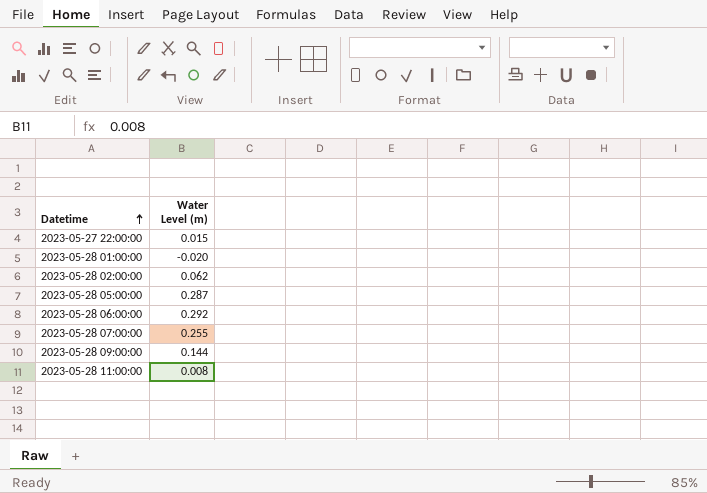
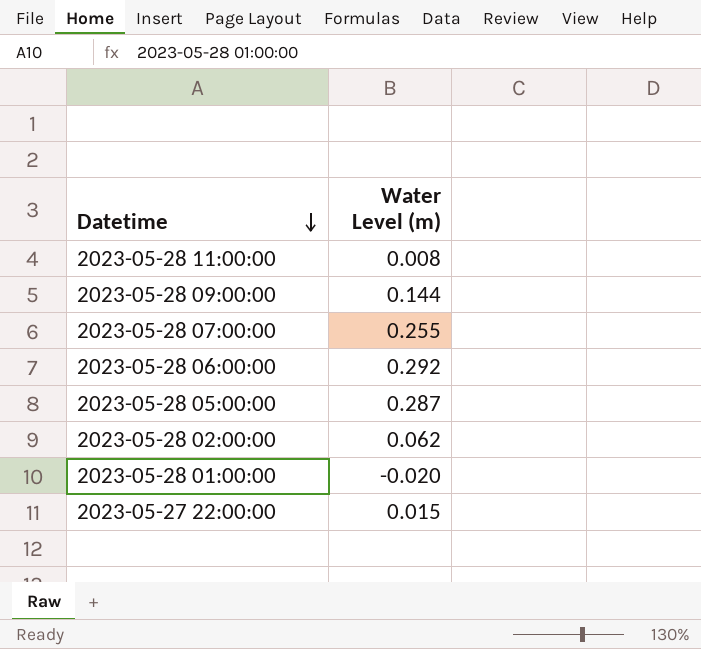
row order: Datetime ascending -> Datetime descending

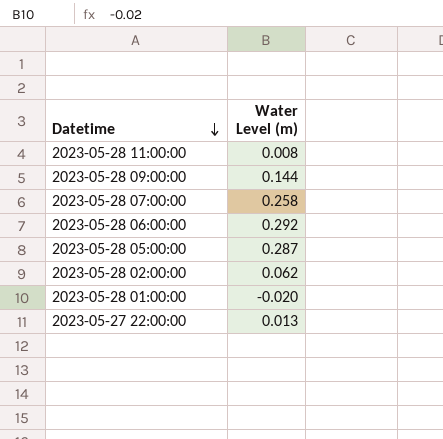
2023-05-28 07:00:00 | Water Level (m): 0.255 -> 0.258
2023-05-27 22:00:00 | Water Level (m): 0.015 -> 0.013

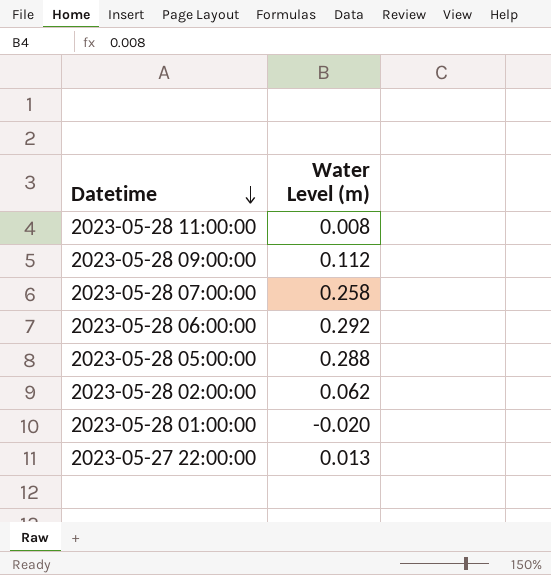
2023-05-28 09:00:00 | Water Level (m): 0.144 -> 0.112
2023-05-28 05:00:00 | Water Level (m): 0.287 -> 0.288

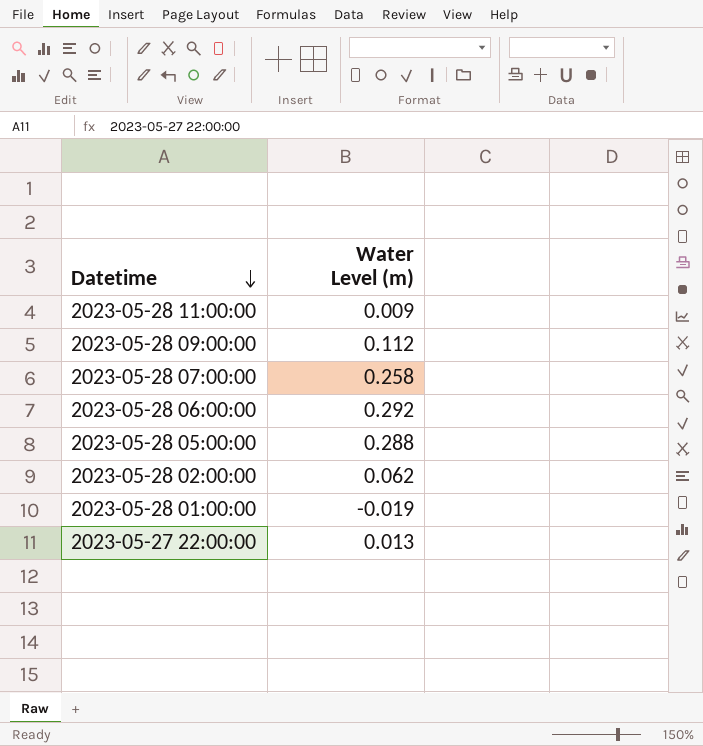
2023-05-28 11:00:00 | Water Level (m): 0.008 -> 0.009
2023-05-28 01:00:00 | Water Level (m): -0.020 -> -0.019

